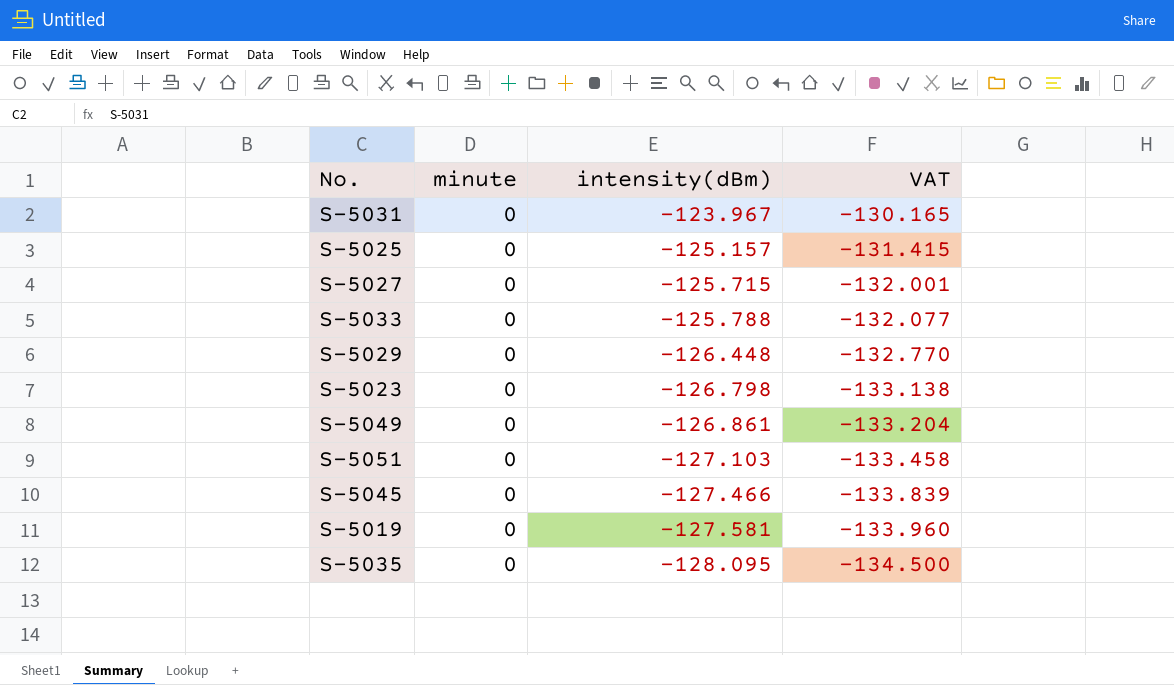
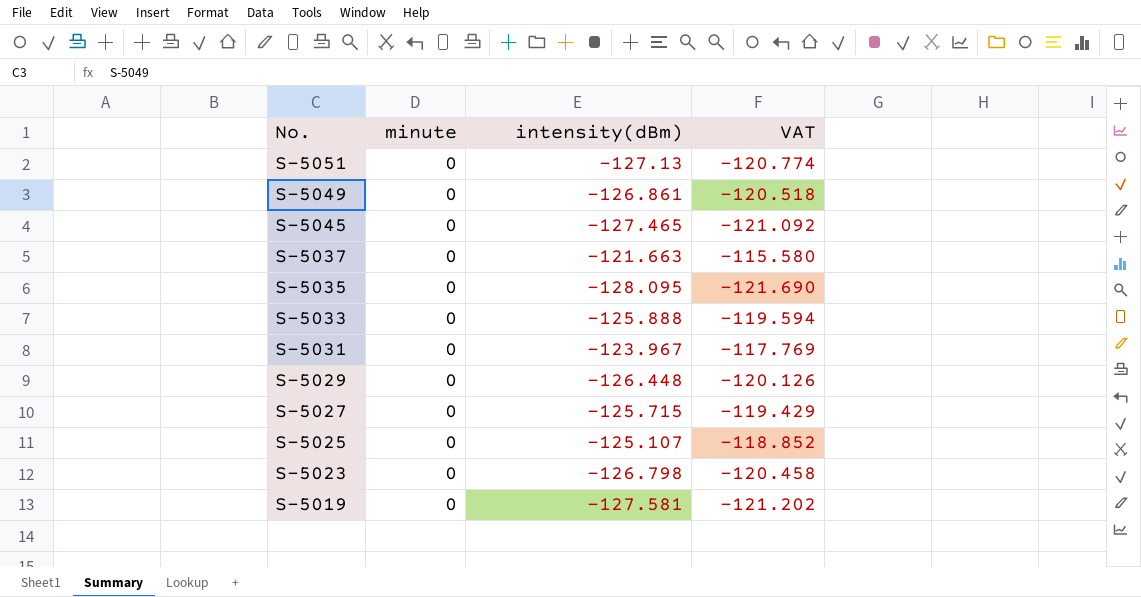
row order: intensity(dBm) descending -> No. descending
column VAT | formula: [intensity(dBm)] * 1.05 -> [intensity(dBm)] * 0.95
S-5051 | intensity(dBm): -127.103 -> -127.13
S-5045 | intensity(dBm): -127.466 -> -127.465
row S-5037: none -> 0 | -121.663 | -115.580
S-5033 | intensity(dBm): -125.788 -> -125.888
S-5025 | intensity(dBm): -125.157 -> -125.107

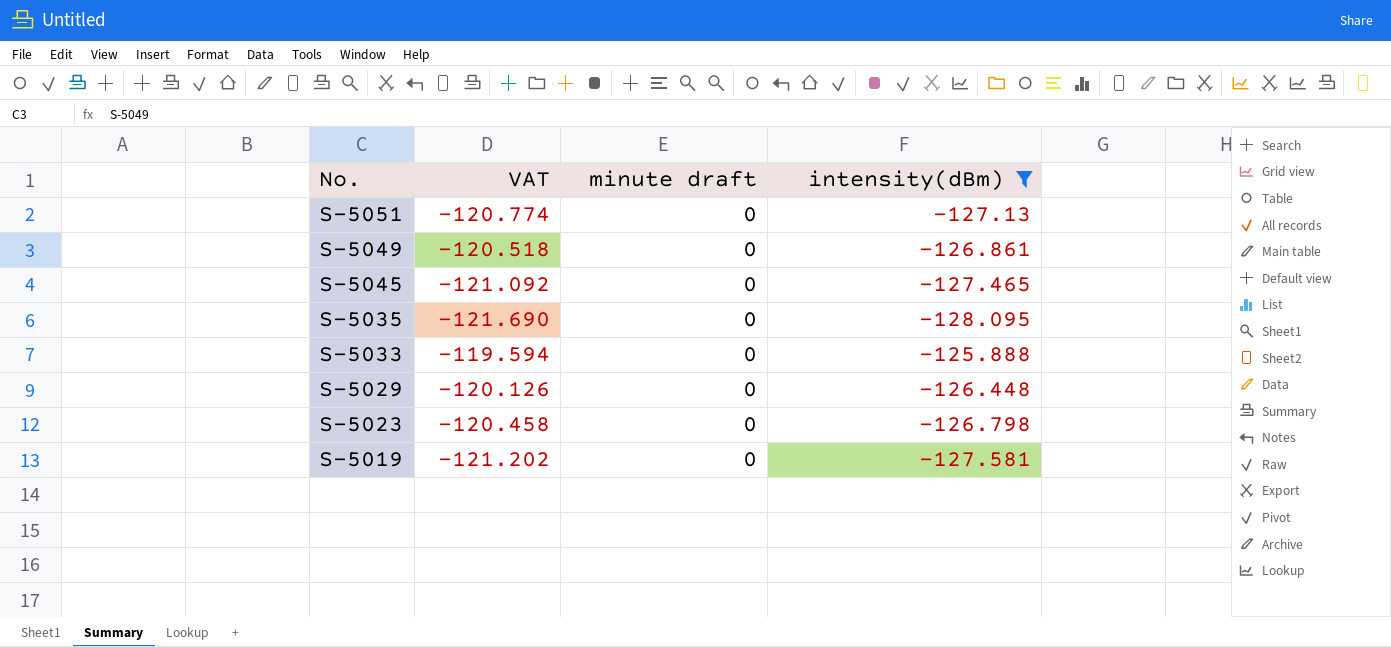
filter: none -> intensity(dBm) <= -125.888
column VAT | position: 4 -> 2
column name: minute -> minute draft

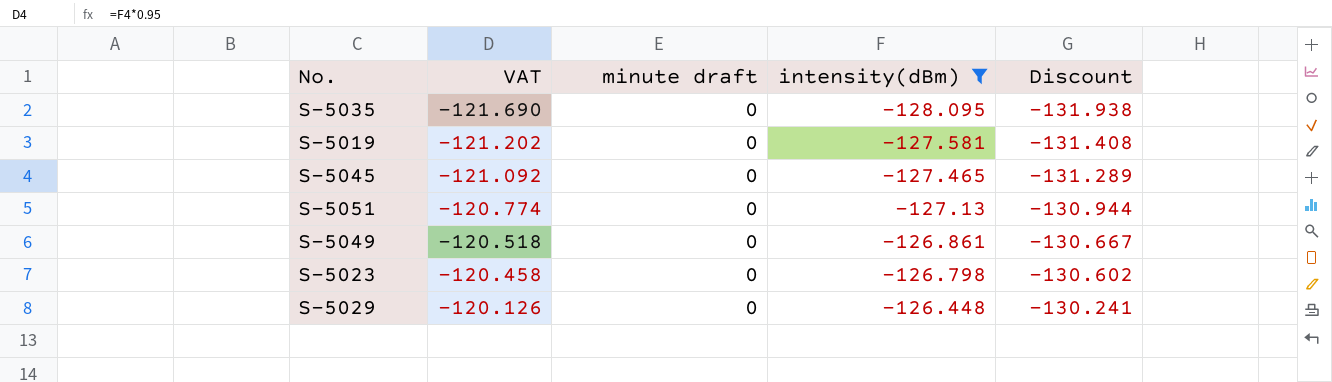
row order: No. descending -> VAT ascending
column Discount | formula: none -> [intensity(dBm)] * 1.03
row S-5033: -119.594 | 0 | -125.888 -> none

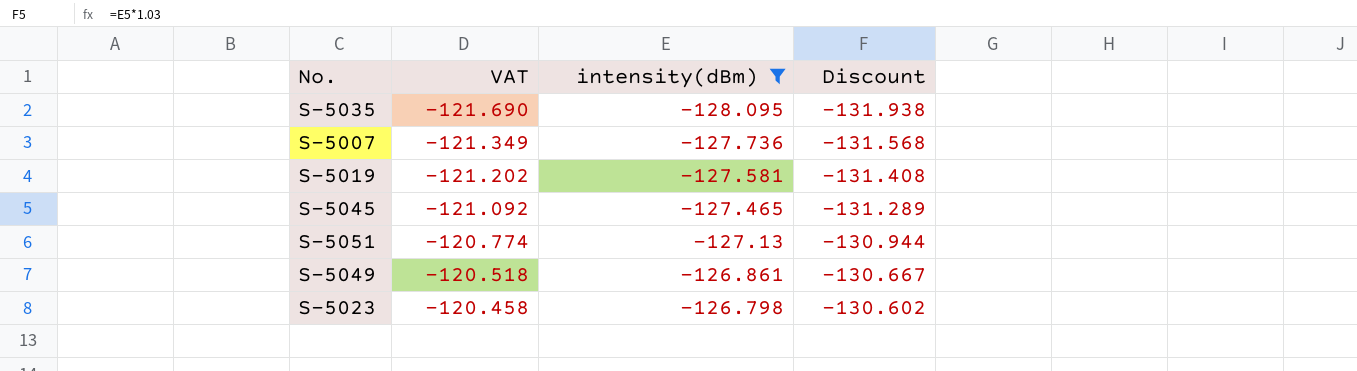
column minute draft | position: 3 -> none
row S-5029: -120.126 | 0 | -126.448 | -130.241 -> none
row S-5007: none -> -121.349 | -127.736 | -131.568

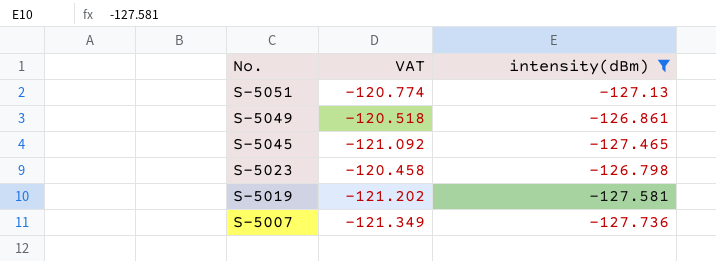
row order: VAT ascending -> No. descending
column Discount | formula: [intensity(dBm)] * 1.03 -> none
row S-5035: -121.690 | -128.095 | -131.938 -> none

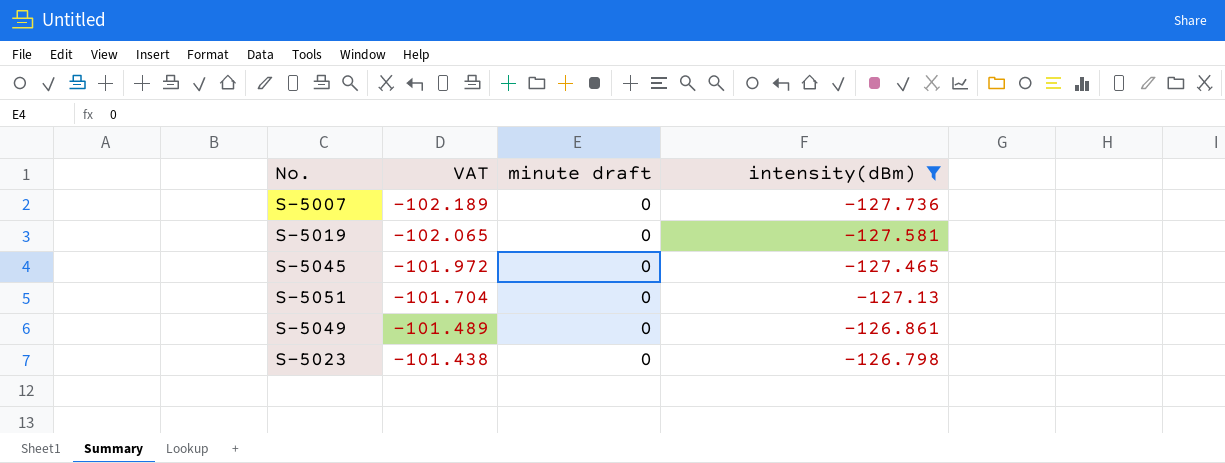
row order: No. descending -> VAT ascending
column VAT | formula: [intensity(dBm)] * 0.95 -> [intensity(dBm)] * 0.8
column minute draft | position: none -> 3

